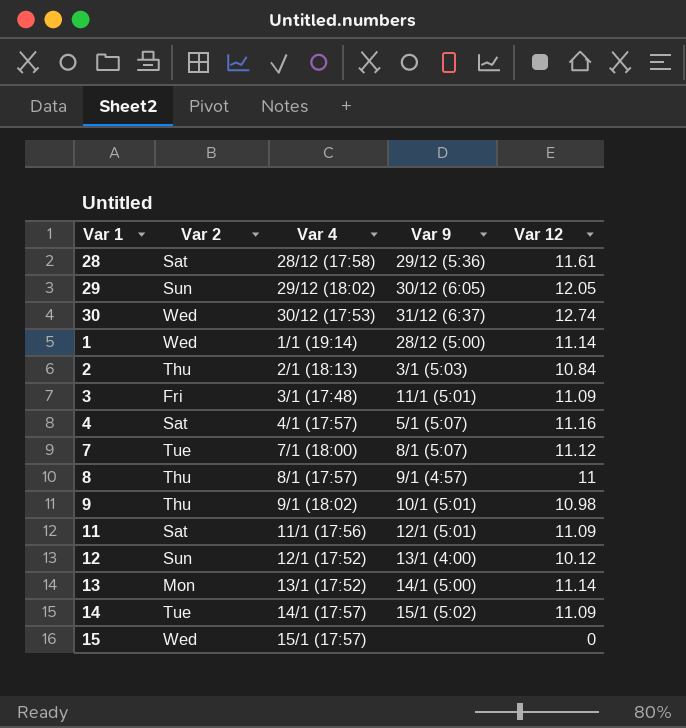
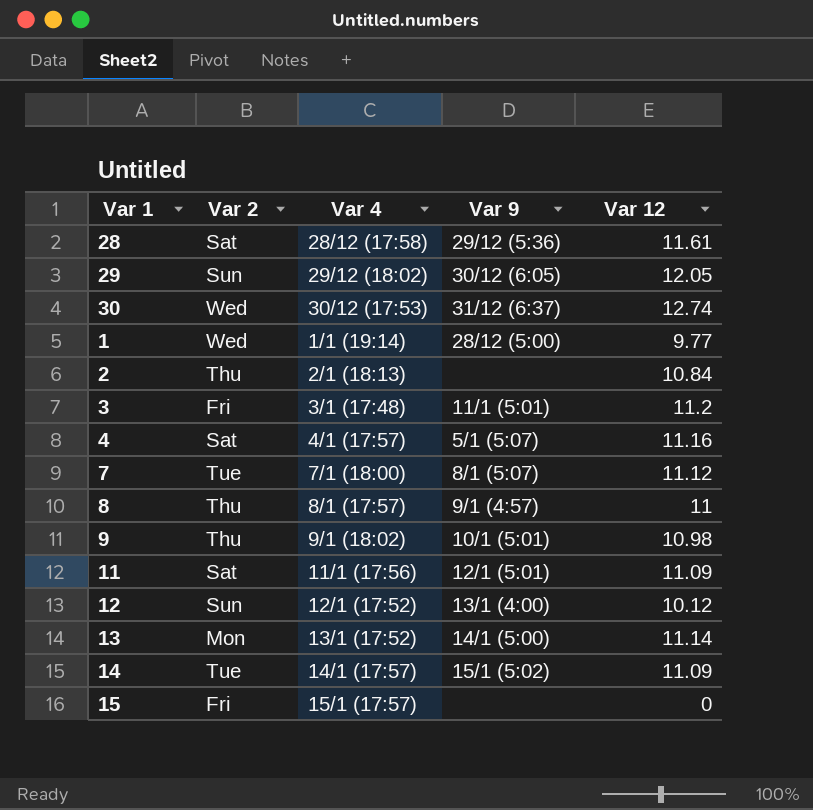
1 | Var 12: 11.14 -> 9.77
2 | Var 9: 3/1 (5:03) -> none
3 | Var 12: 11.09 -> 11.2
15 | Var 2: Wed -> Fri

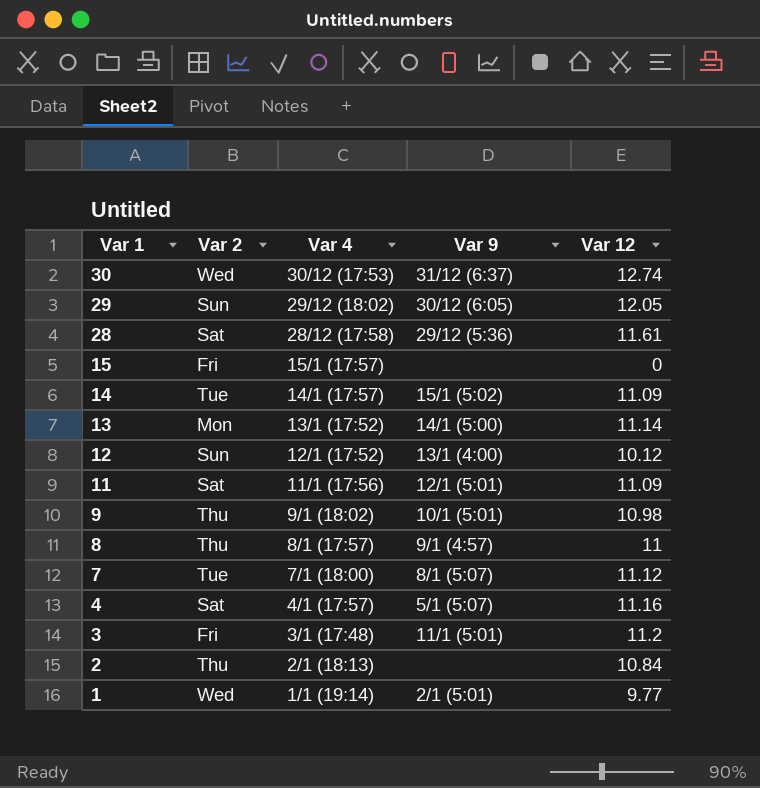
row order: none -> Var 1 descending
1 | Var 9: 28/12 (5:00) -> 2/1 (5:01)

